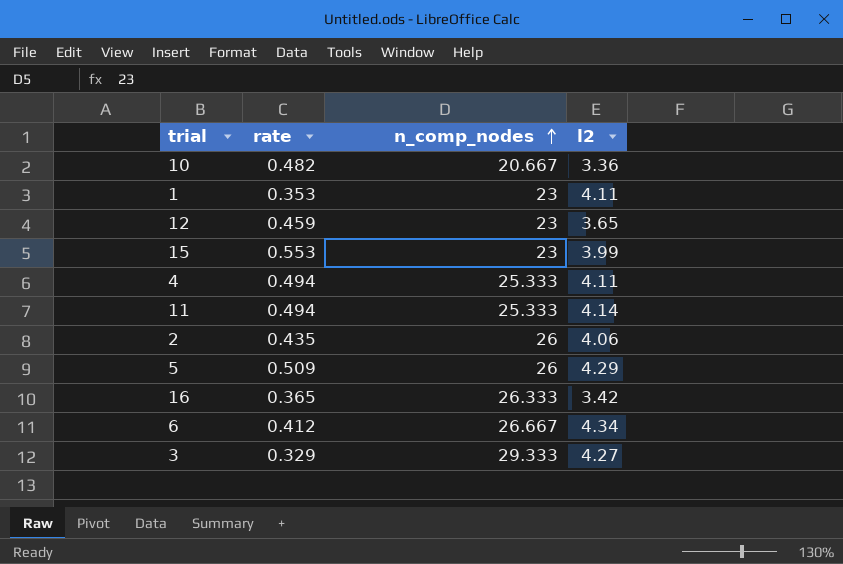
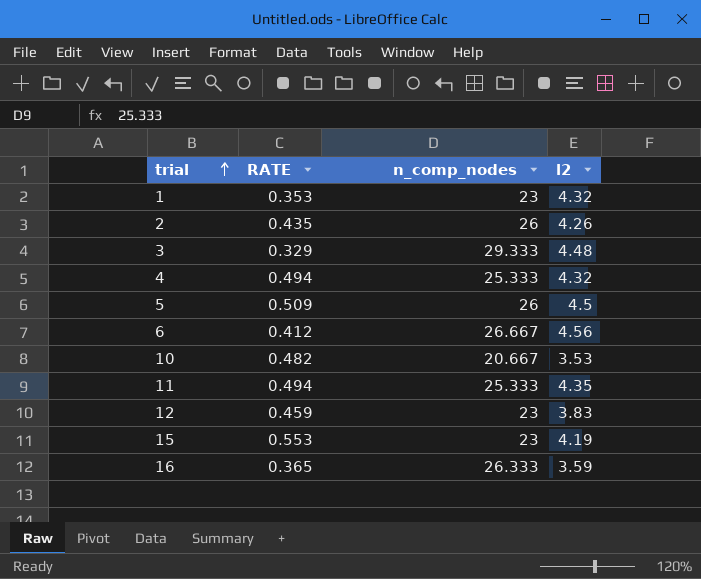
row order: n_comp_nodes ascending -> trial ascending
column name: rate -> RATE
1 | l2: 4.11 -> 4.32
2 | l2: 4.06 -> 4.26
3 | l2: 4.27 -> 4.48
4 | l2: 4.11 -> 4.32
5 | l2: 4.29 -> 4.5
6 | l2: 4.34 -> 4.56
10 | l2: 3.36 -> 3.53
11 | l2: 4.14 -> 4.35
12 | l2: 3.65 -> 3.83
15 | l2: 3.99 -> 4.19
16 | l2: 3.42 -> 3.59

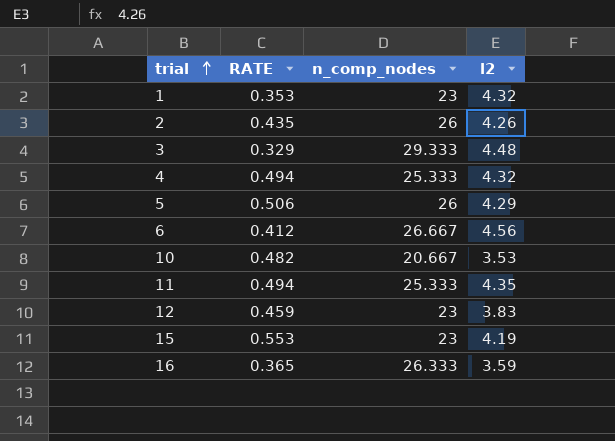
5 | RATE: 0.509 -> 0.506
5 | l2: 4.5 -> 4.29

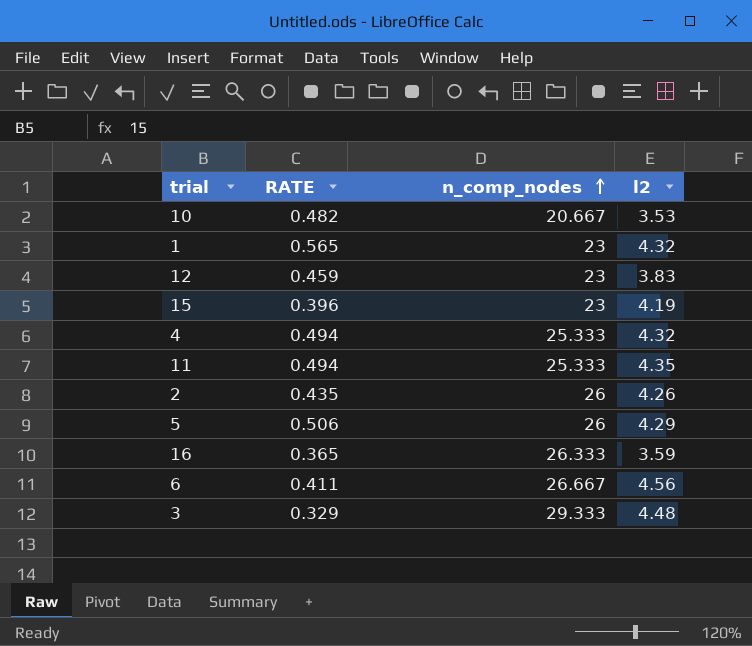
row order: trial ascending -> n_comp_nodes ascending
1 | RATE: 0.353 -> 0.565
15 | RATE: 0.553 -> 0.396
6 | RATE: 0.412 -> 0.411

